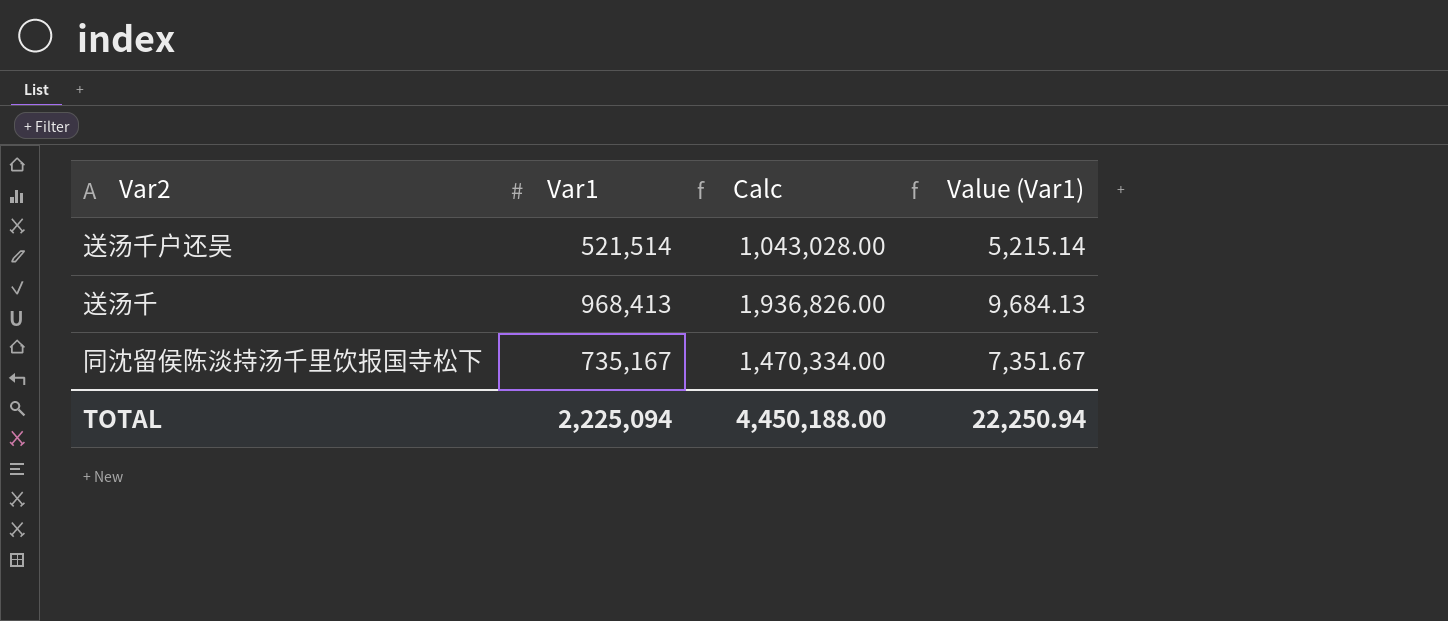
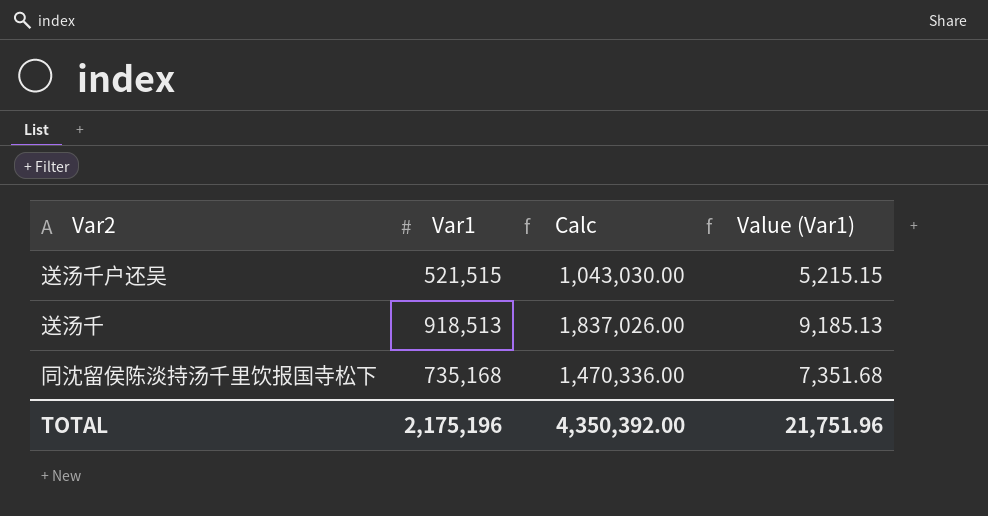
送汤千户还吴 | Var1: 521,514 -> 521,515
送汤千户还吴 | Calc: 1,043,028.00 -> 1,043,030.00
送汤千户还吴 | Value (Var1): 5,215.14 -> 5,215.15
送汤千 | Var1: 968,413 -> 918,513
送汤千 | Calc: 1,936,826.00 -> 1,837,026.00
送汤千 | Value (Var1): 9,684.13 -> 9,185.13
同沈留侯陈淡持汤千里饮报国寺松下 | Var1: 735,167 -> 735,168
同沈留侯陈淡持汤千里饮报国寺松下 | Calc: 1,470,334.00 -> 1,470,336.00
同沈留侯陈淡持汤千里饮报国寺松下 | Value (Var1): 7,351.67 -> 7,351.68
TOTAL | Var1: 2,225,094 -> 2,175,196
TOTAL | Calc: 4,450,188.00 -> 4,350,392.00
TOTAL | Value (Var1): 22,250.94 -> 21,751.96

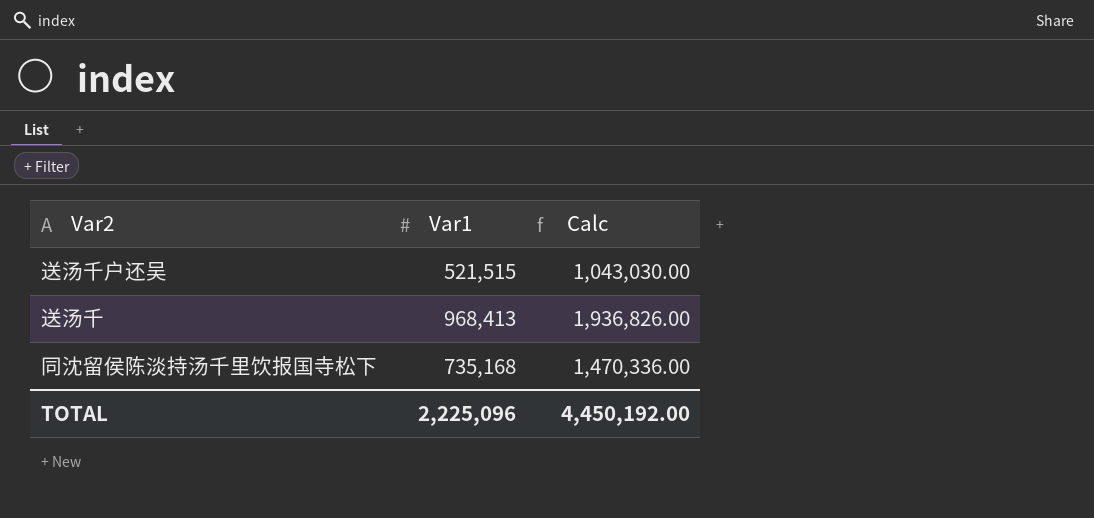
column Value (Var1) | formula: [Var1] * 0.01 -> none
送汤千 | Var1: 918,513 -> 968,413
送汤千 | Calc: 1,837,026.00 -> 1,936,826.00
TOTAL | Var1: 2,175,196 -> 2,225,096
TOTAL | Calc: 4,350,392.00 -> 4,450,192.00

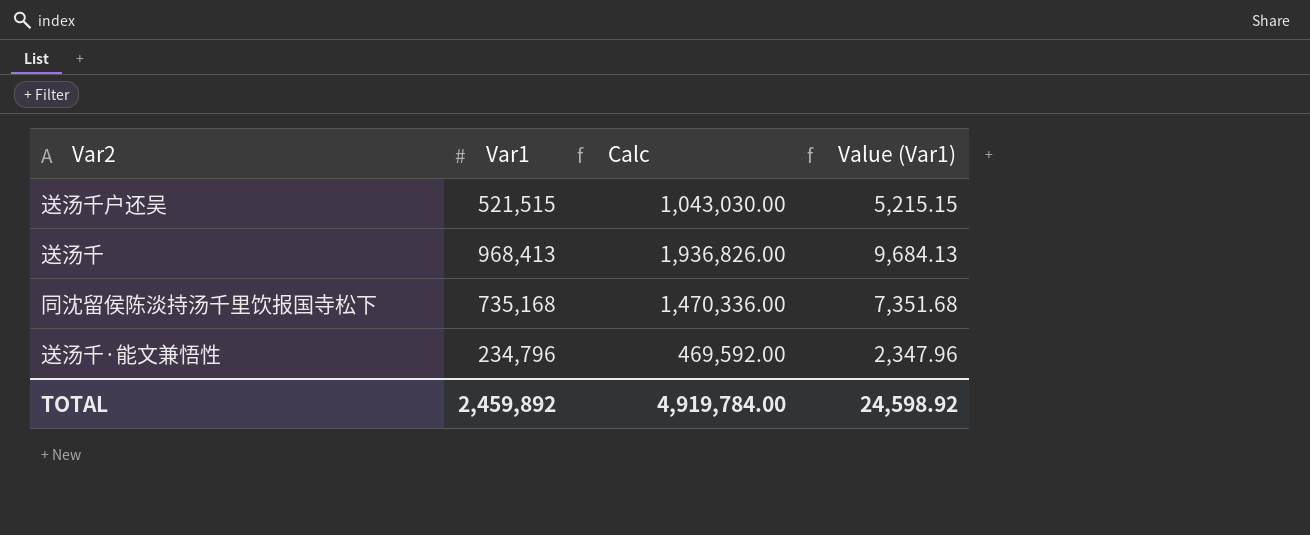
column Value (Var1) | formula: none -> [Var1] * 0.01
row 送汤千·能文兼悟性: none -> 234,796 | 469,592.00 | 2,347.96
TOTAL | Var1: 2,225,096 -> 2,459,892
TOTAL | Calc: 4,450,192.00 -> 4,919,784.00

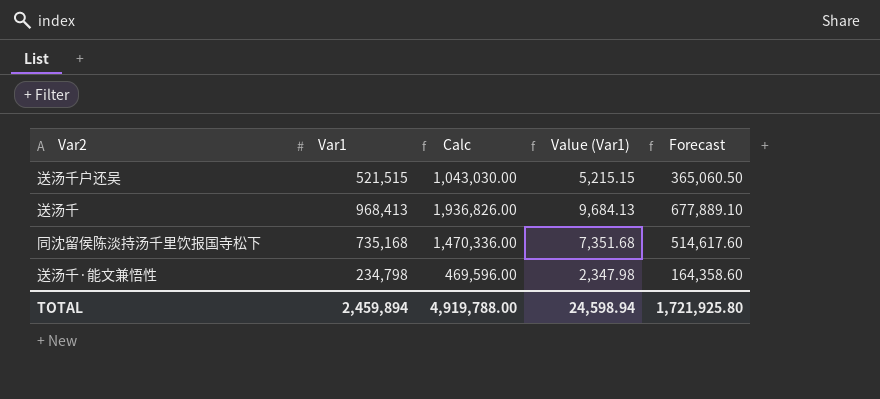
column Forecast | formula: none -> [Var1] * 0.7
送汤千·能文兼悟性 | Var1: 234,796 -> 234,798
送汤千·能文兼悟性 | Calc: 469,592.00 -> 469,596.00
送汤千·能文兼悟性 | Value (Var1): 2,347.96 -> 2,347.98
TOTAL | Var1: 2,459,892 -> 2,459,894
TOTAL | Calc: 4,919,784.00 -> 4,919,788.00
TOTAL | Value (Var1): 24,598.92 -> 24,598.94

